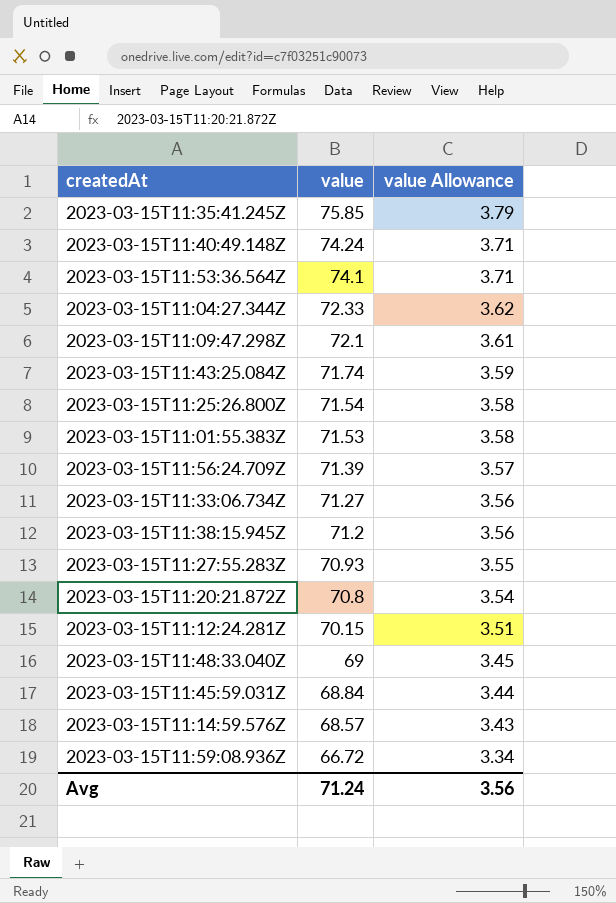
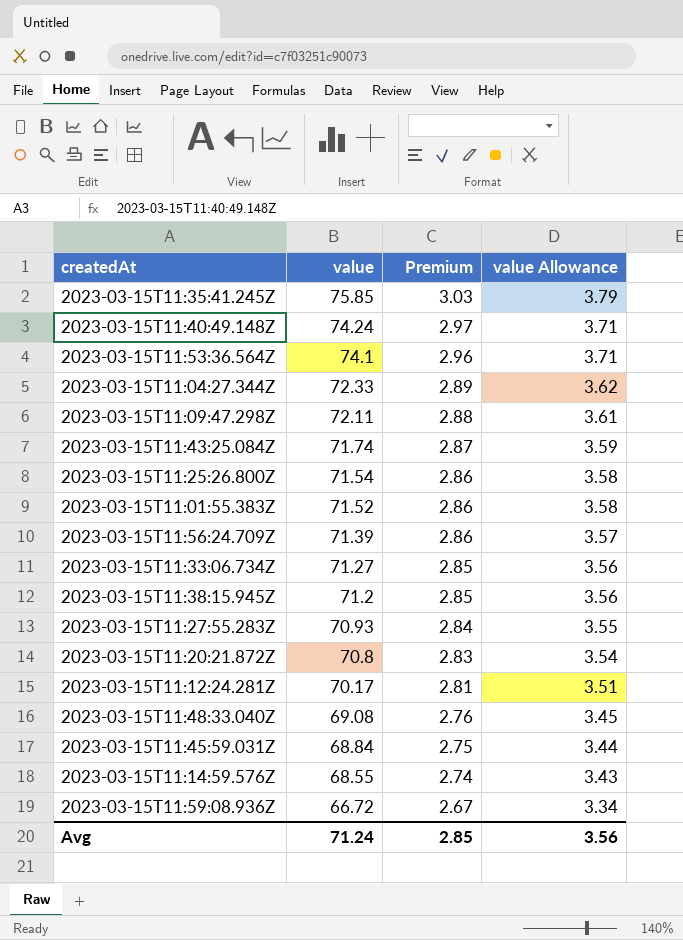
column Premium | formula: none -> [value] * 0.04
2023-03-15T11:09:47.298Z | value: 72.1 -> 72.11
2023-03-15T11:01:55.383Z | value: 71.53 -> 71.52
2023-03-15T11:12:24.281Z | value: 70.15 -> 70.17
2023-03-15T11:48:33.040Z | value: 69 -> 69.08
2023-03-15T11:14:59.576Z | value: 68.57 -> 68.55

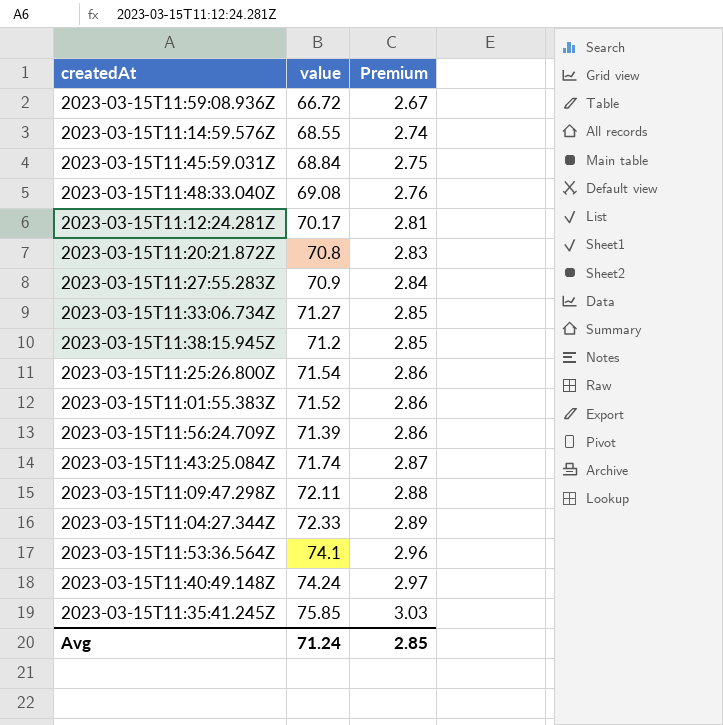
row order: value descending -> Premium ascending
column value Allowance | formula: [value] * 0.05 -> none
2023-03-15T11:27:55.283Z | value: 70.93 -> 70.9

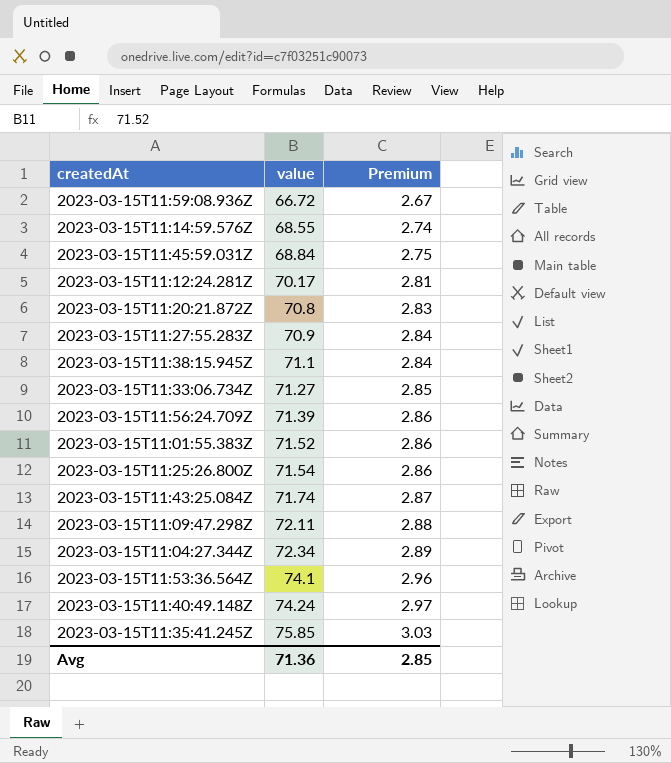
row order: Premium ascending -> value ascending
row 2023-03-15T11:48:33.040Z: 69.08 | 2.76 -> none
2023-03-15T11:38:15.945Z | value: 71.2 -> 71.1
2023-03-15T11:38:15.945Z | Premium: 2.85 -> 2.84
2023-03-15T11:04:27.344Z | value: 72.33 -> 72.34
Avg | value: 71.24 -> 71.36

